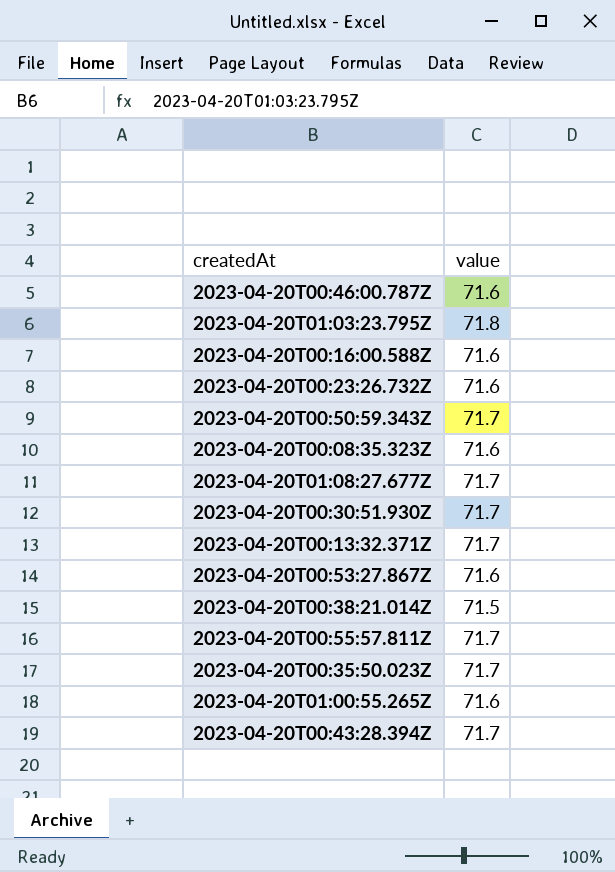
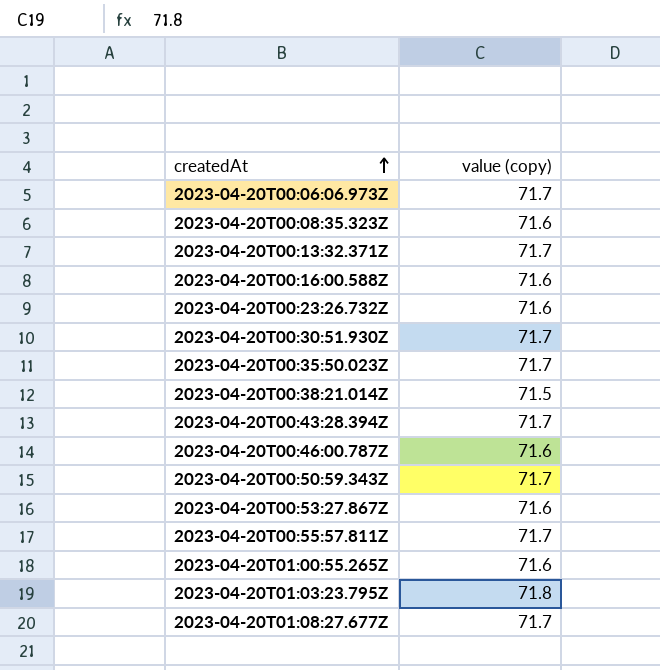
row order: none -> createdAt ascending
column name: value -> value (copy)
row 2023-04-20T00:06:06.973Z: none -> 71.7

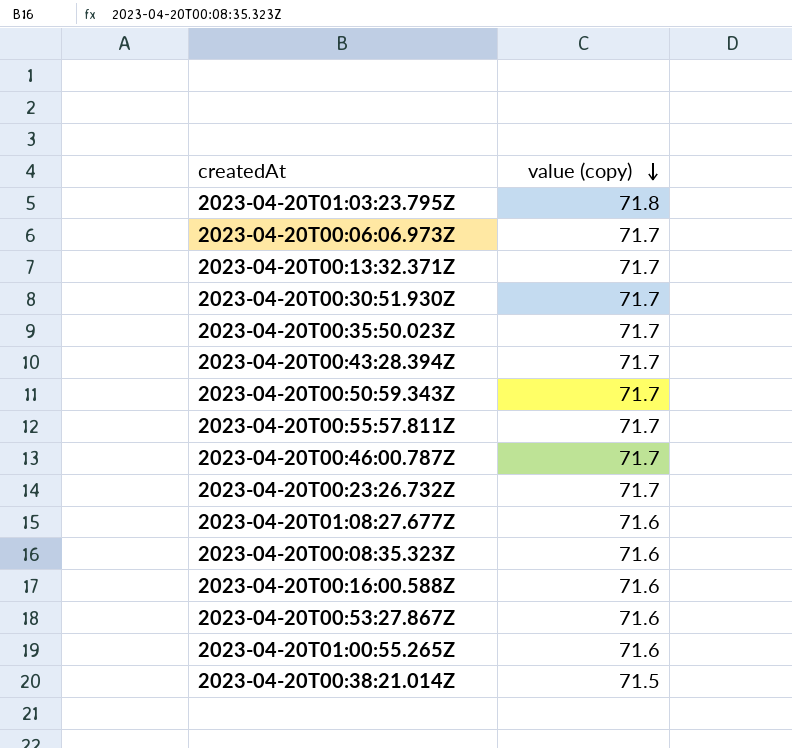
row order: createdAt ascending -> value (copy) descending
2023-04-20T00:46:00.787Z | value (copy): 71.6 -> 71.7
2023-04-20T00:23:26.732Z | value (copy): 71.6 -> 71.7
2023-04-20T01:08:27.677Z | value (copy): 71.7 -> 71.6

